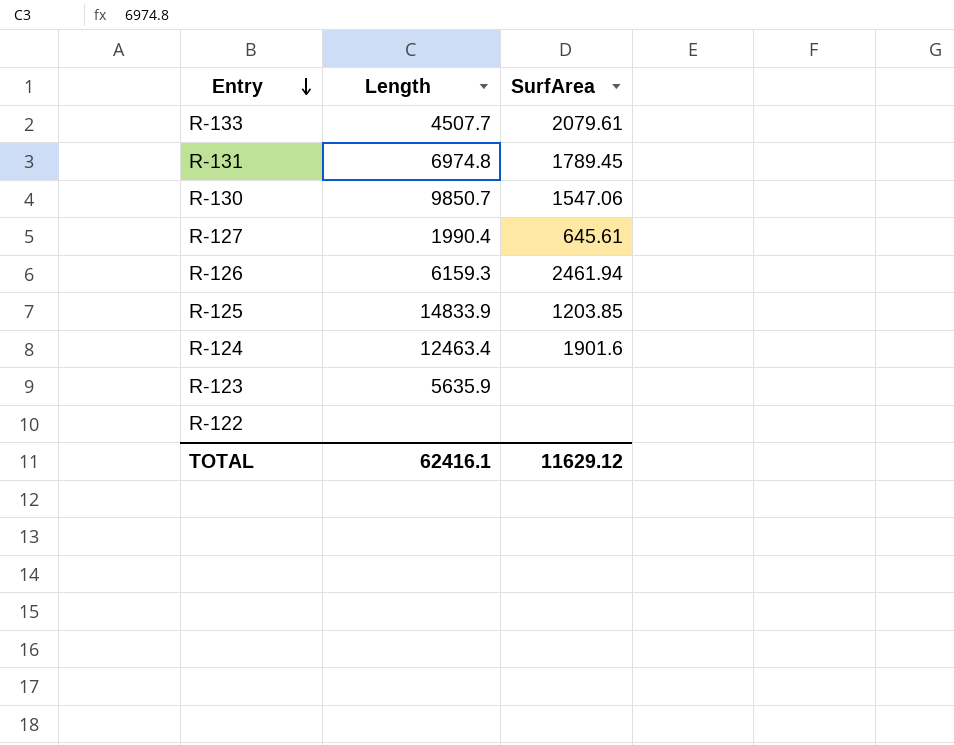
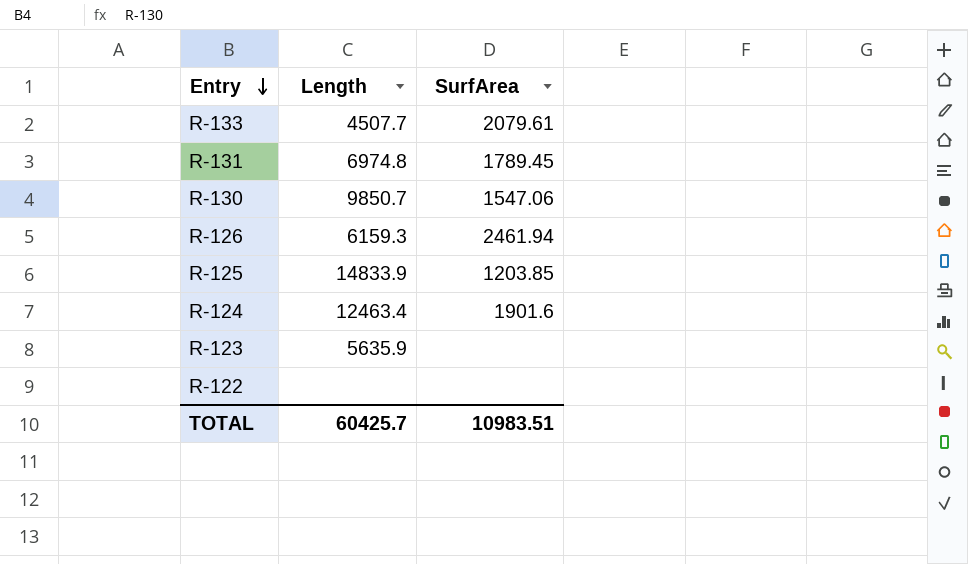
row R-127: 1990.4 | 645.61 -> none
TOTAL | Length: 62416.1 -> 60425.7
TOTAL | SurfArea: 11629.12 -> 10983.51

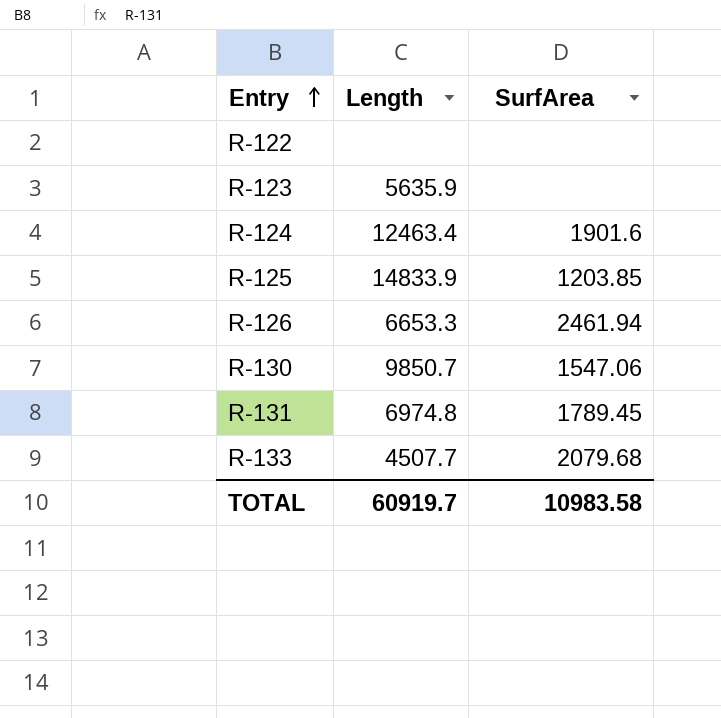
row order: Entry descending -> Entry ascending
R-126 | Length: 6159.3 -> 6653.3
R-133 | SurfArea: 2079.61 -> 2079.68
TOTAL | Length: 60425.7 -> 60919.7
TOTAL | SurfArea: 10983.51 -> 10983.58

